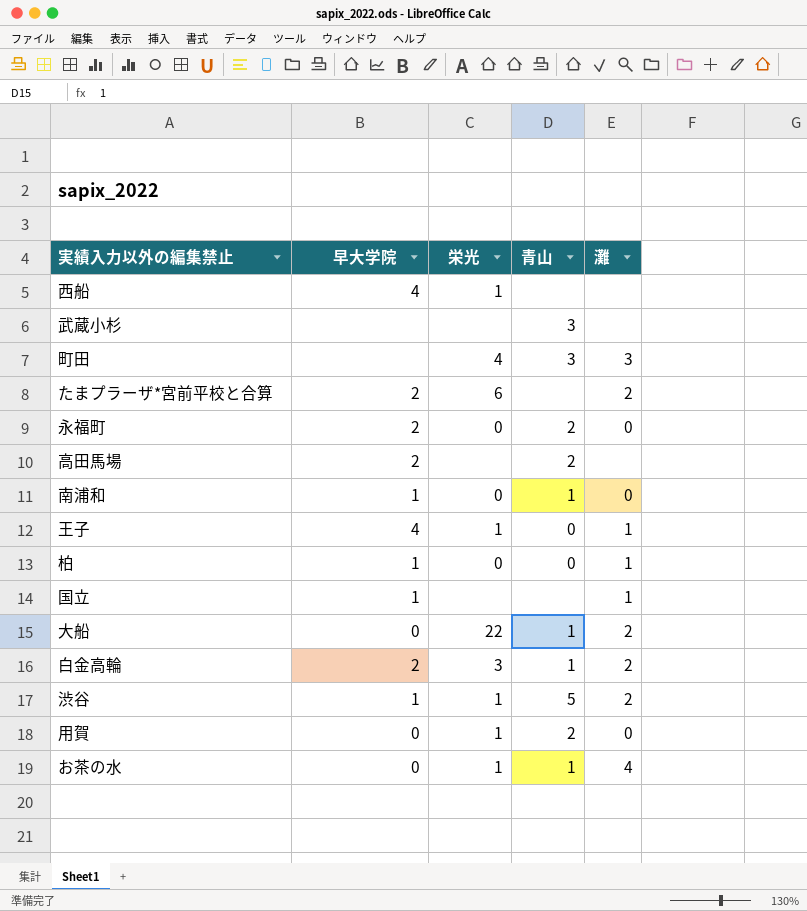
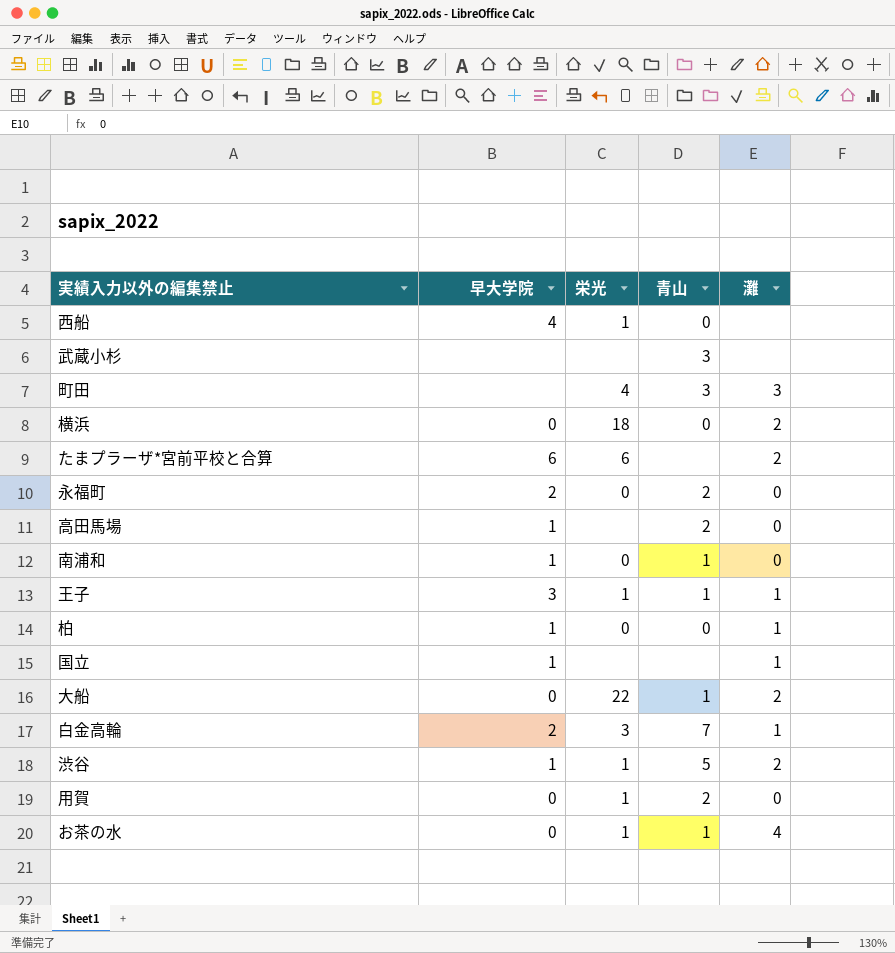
西船 | 青山: none -> 0
row 横浜: none -> 0 | 18 | 0 | 2
たまプラーザ*宮前平校と合算 | 早大学院: 2 -> 6
高田馬場 | 早大学院: 2 -> 1
高田馬場 | 灘: none -> 0
王子 | 早大学院: 4 -> 3
王子 | 青山: 0 -> 1
白金高輪 | 青山: 1 -> 7
白金高輪 | 灘: 2 -> 1

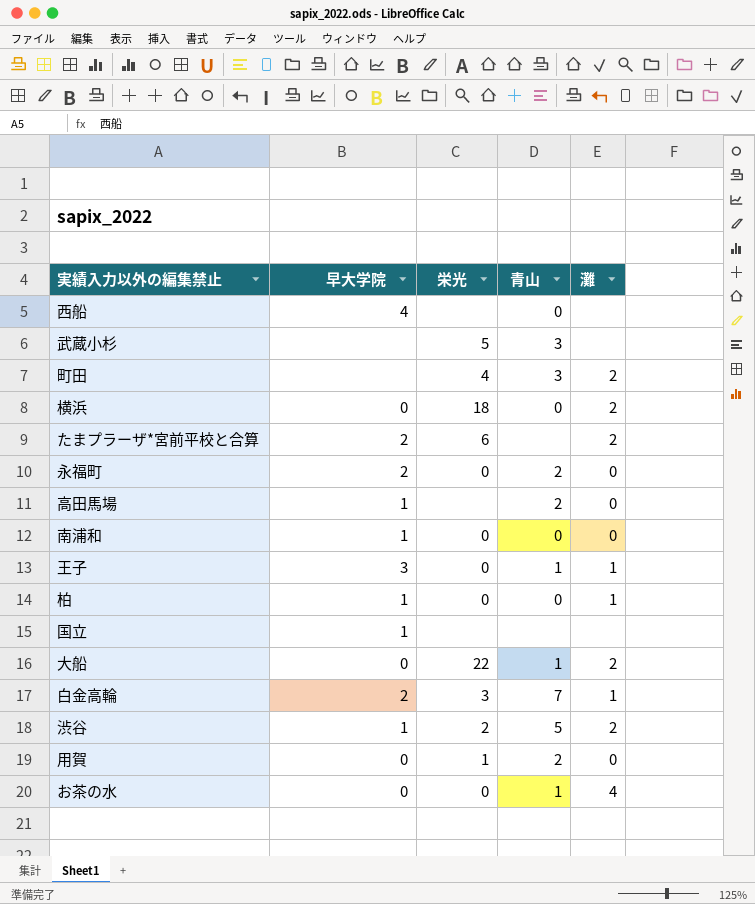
西船 | 栄光: 1 -> none
武蔵小杉 | 栄光: none -> 5
町田 | 灘: 3 -> 2
たまプラーザ*宮前平校と合算 | 早大学院: 6 -> 2
南浦和 | 青山: 1 -> 0
王子 | 栄光: 1 -> 0
国立 | 灘: 1 -> none
渋谷 | 栄光: 1 -> 2
お茶の水 | 栄光: 1 -> 0

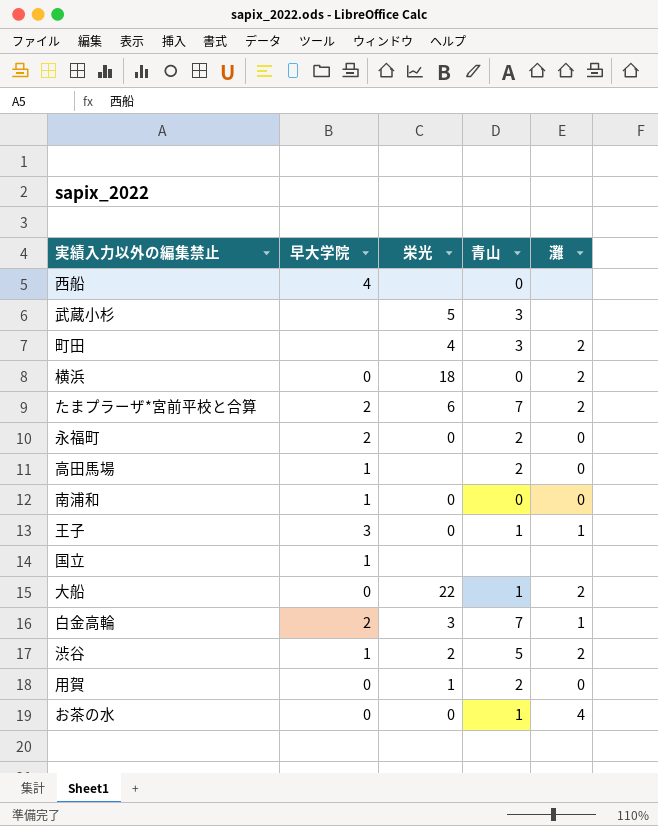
row 柏: 1 | 0 | 0 | 1 -> none
たまプラーザ*宮前平校と合算 | 青山: none -> 7

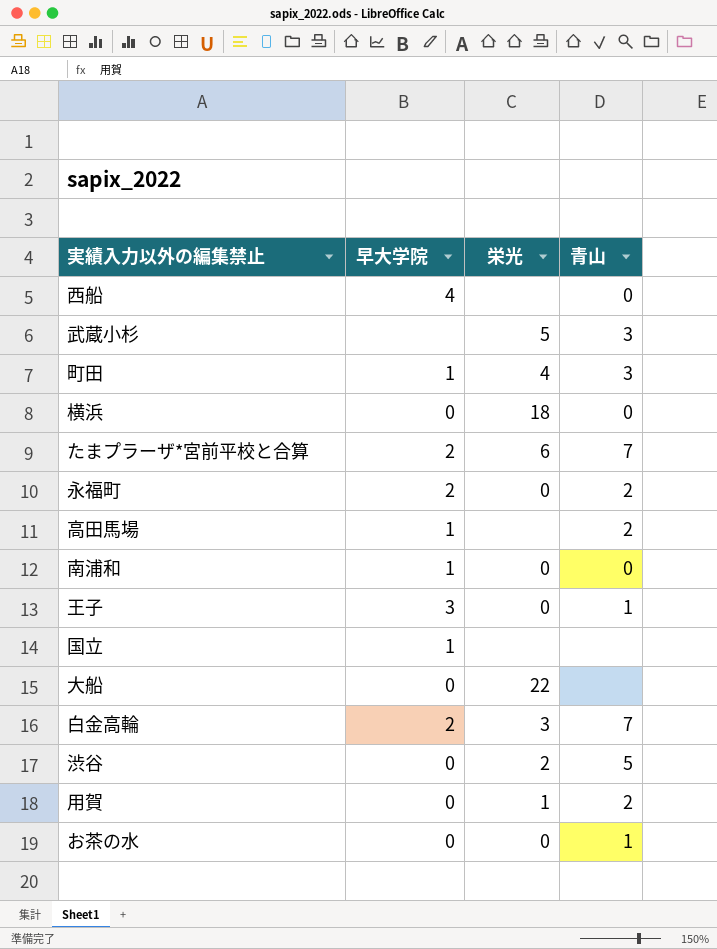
column 灘 | position: 5 -> none
町田 | 早大学院: none -> 1
大船 | 青山: 1 -> none
渋谷 | 早大学院: 1 -> 0

